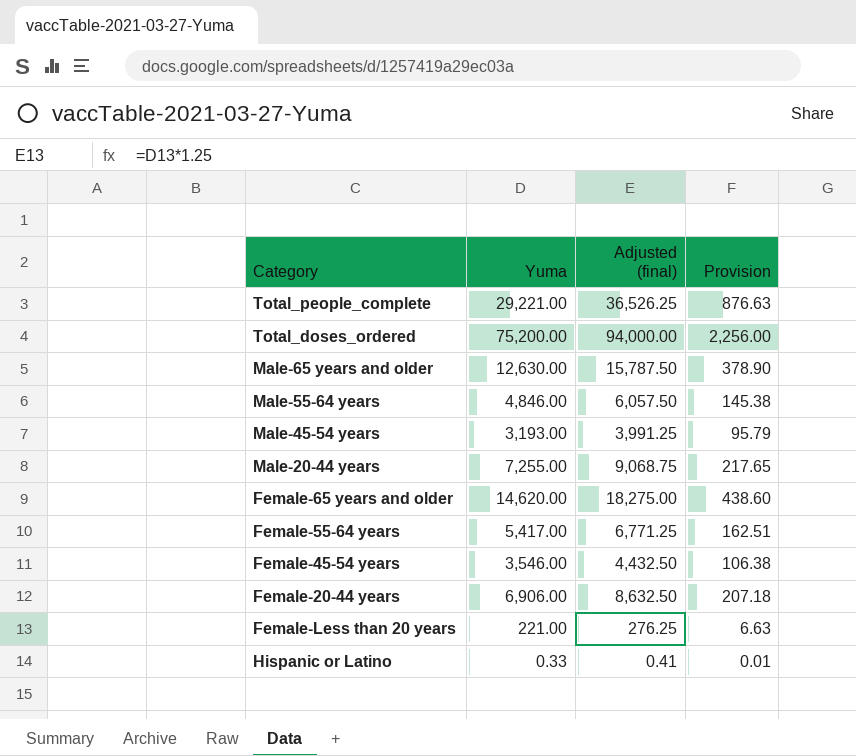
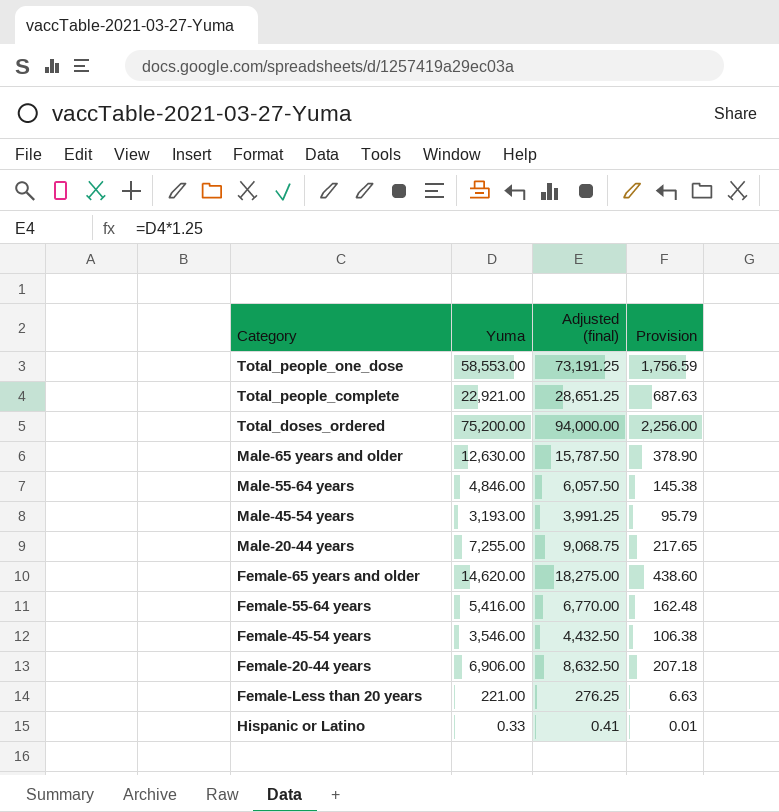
row Total_people_one_dose: none -> 58,553.00 | 73,191.25 | 1,756.59
Total_people_complete | Yuma: 29,221.00 -> 22,921.00
Total_people_complete | Adjusted (final): 36,526.25 -> 28,651.25
Total_people_complete | Provision: 876.63 -> 687.63
Female-55-64 years | Yuma: 5,417.00 -> 5,416.00
Female-55-64 years | Adjusted (final): 6,771.25 -> 6,770.00
Female-55-64 years | Provision: 162.51 -> 162.48

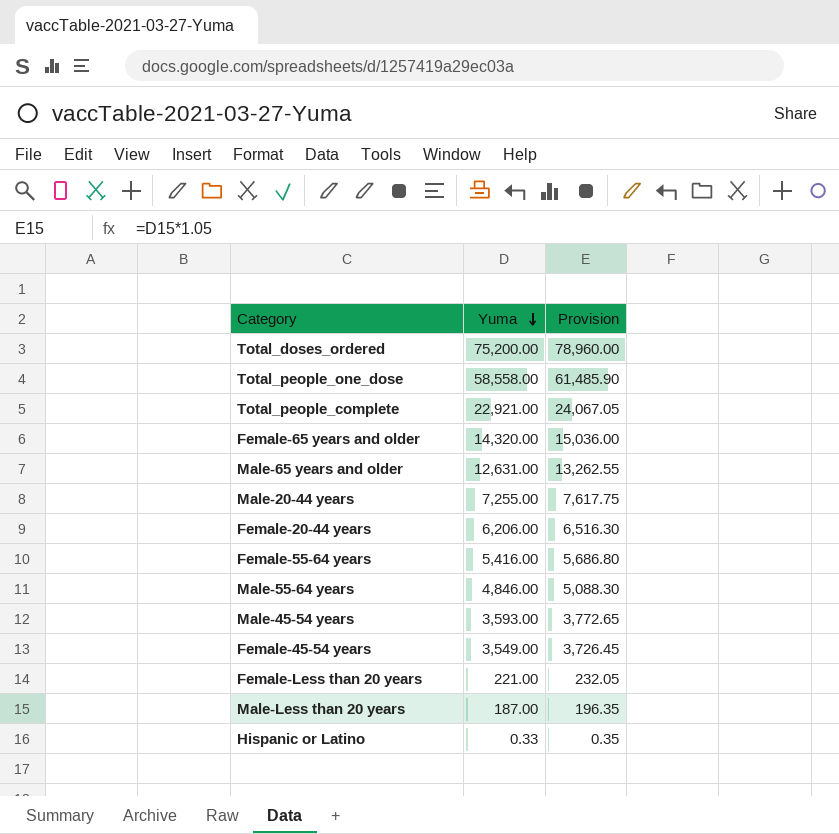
row order: none -> Yuma descending
column Adjusted (final) | formula: [Yuma] * 1.25 -> none
column Provision | formula: [Yuma] * 0.03 -> [Yuma] * 1.05
Total_people_one_dose | Yuma: 58,553.00 -> 58,558.00
Female-65 years and older | Yuma: 14,620.00 -> 14,320.00
Male-65 years and older | Yuma: 12,630.00 -> 12,631.00
Female-20-44 years | Yuma: 6,906.00 -> 6,206.00
Male-45-54 years | Yuma: 3,193.00 -> 3,593.00
Female-45-54 years | Yuma: 3,546.00 -> 3,549.00
row Male-Less than 20 years: none -> 187.00 | 196.35

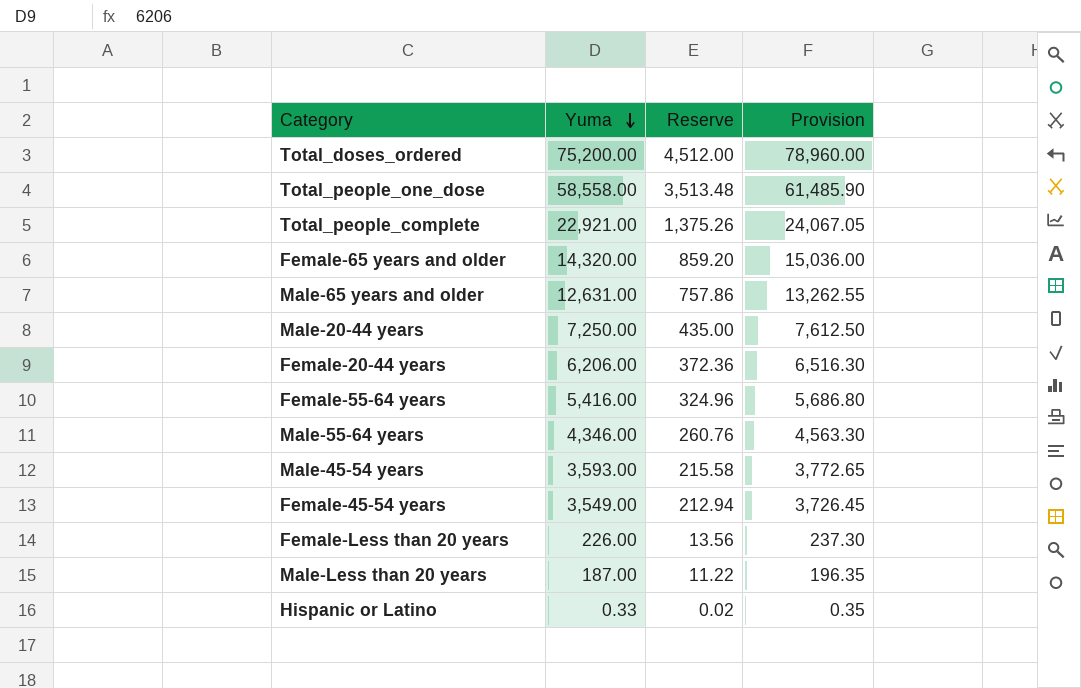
column Reserve | formula: none -> [Yuma] * 0.06
Male-20-44 years | Yuma: 7,255.00 -> 7,250.00
Male-20-44 years | Provision: 7,617.75 -> 7,612.50
Male-55-64 years | Yuma: 4,846.00 -> 4,346.00
Male-55-64 years | Provision: 5,088.30 -> 4,563.30
Female-Less than 20 years | Yuma: 221.00 -> 226.00
Female-Less than 20 years | Provision: 232.05 -> 237.30

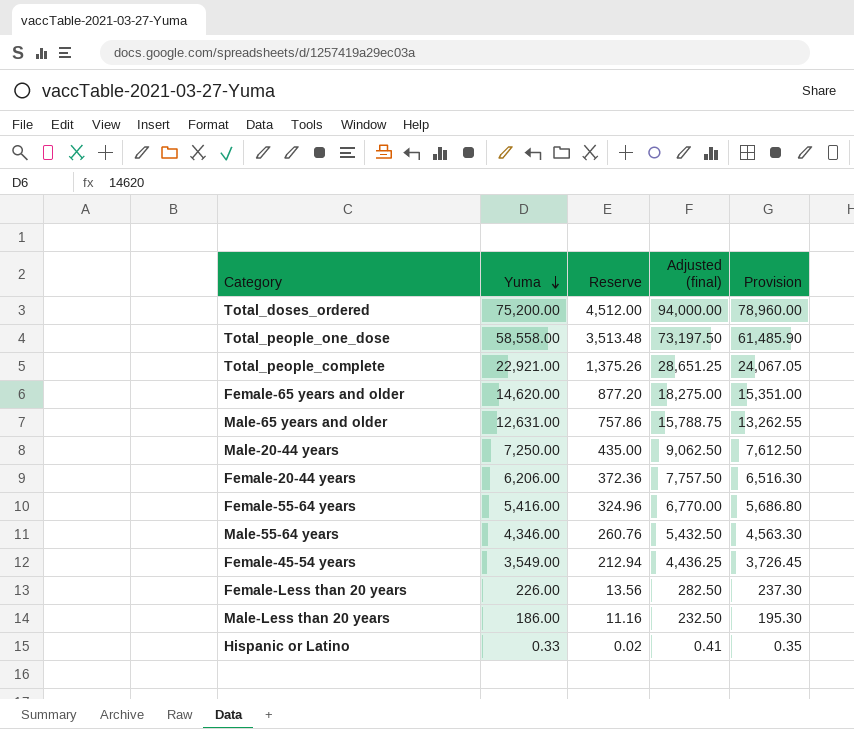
column Adjusted (final) | formula: none -> [Yuma] * 1.25
row Male-45-54 years: 3,593.00 | 215.58 | 3,772.65 -> none
Female-65 years and older | Yuma: 14,320.00 -> 14,620.00
Female-65 years and older | Reserve: 859.20 -> 877.20
Female-65 years and older | Provision: 15,036.00 -> 15,351.00
Male-Less than 20 years | Yuma: 187.00 -> 186.00
Male-Less than 20 years | Reserve: 11.22 -> 11.16
Male-Less than 20 years | Provision: 196.35 -> 195.30

